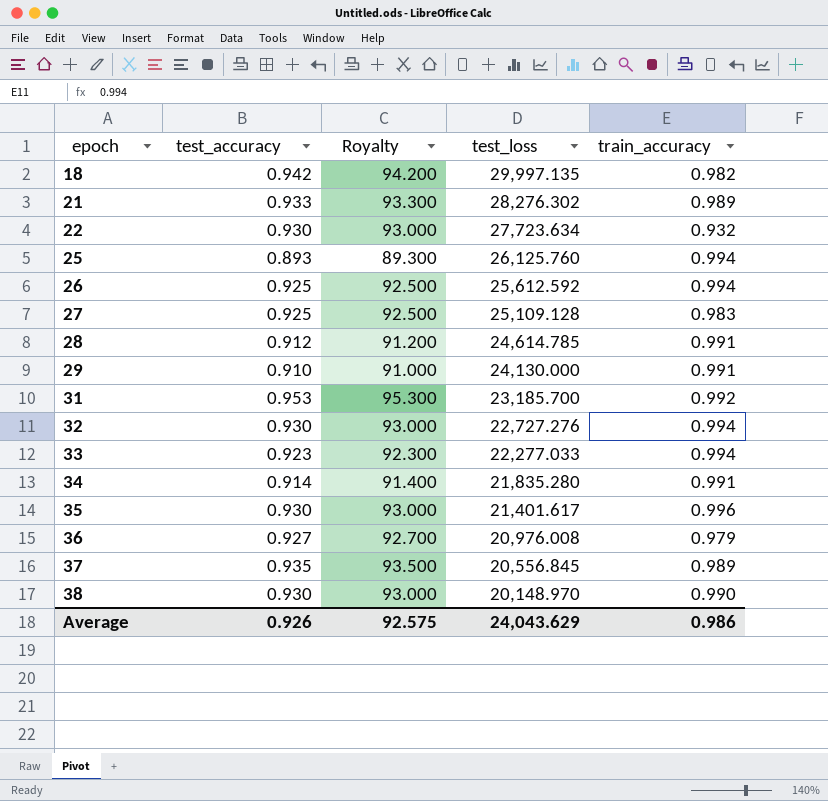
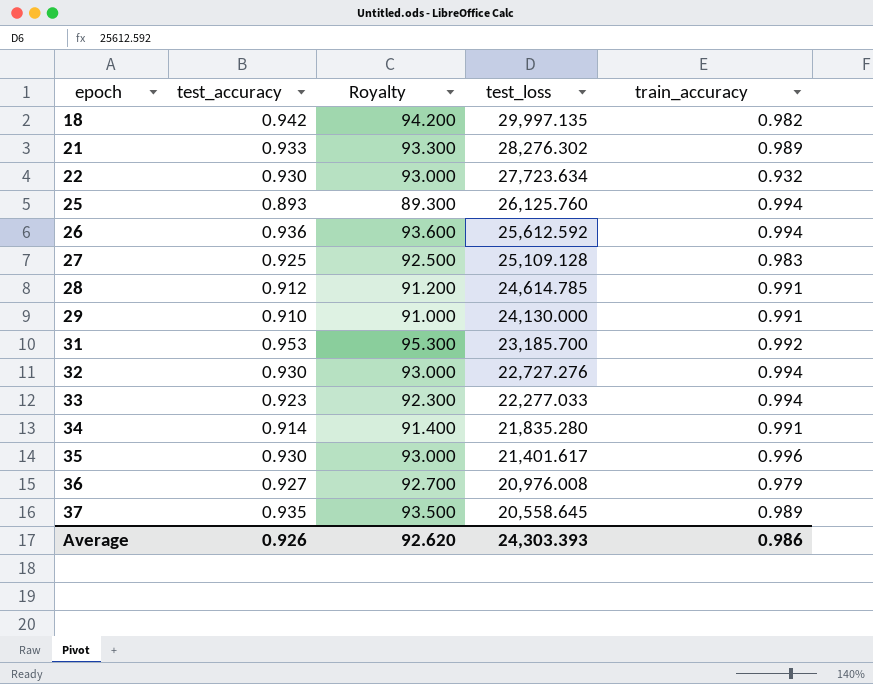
row 38: 0.930 | 93.000 | 20,148.970 | 0.990 -> none
26 | test_accuracy: 0.925 -> 0.936
26 | Royalty: 92.500 -> 93.600
37 | test_loss: 20,556.845 -> 20,558.645
Average | Royalty: 92.575 -> 92.620
Average | test_loss: 24,043.629 -> 24,303.393

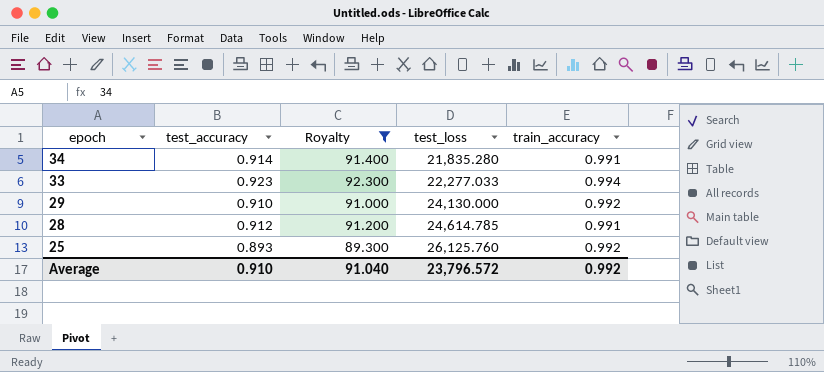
filter: none -> Royalty <= 92.300
row order: epoch ascending -> epoch descending
29 | train_accuracy: 0.991 -> 0.992
25 | train_accuracy: 0.994 -> 0.992
Average | test_accuracy: 0.926 -> 0.910
Average | Royalty: 92.620 -> 91.040
Average | test_loss: 24,303.393 -> 23,796.572
Average | train_accuracy: 0.986 -> 0.992

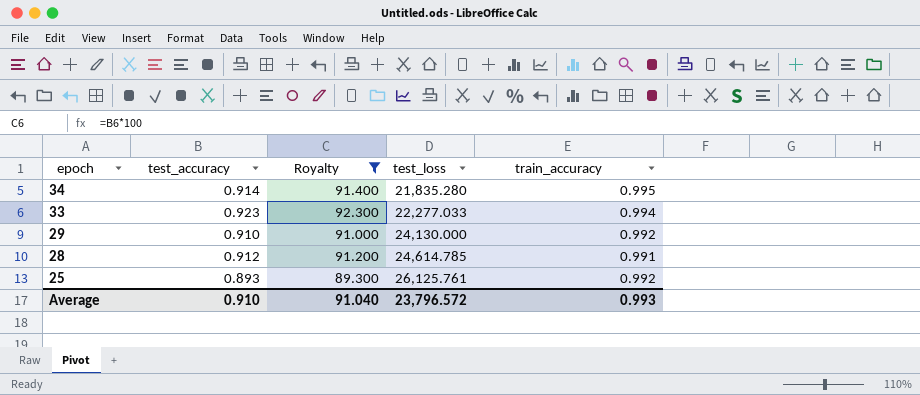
34 | train_accuracy: 0.991 -> 0.995
25 | test_loss: 26,125.760 -> 26,125.761
Average | train_accuracy: 0.992 -> 0.993

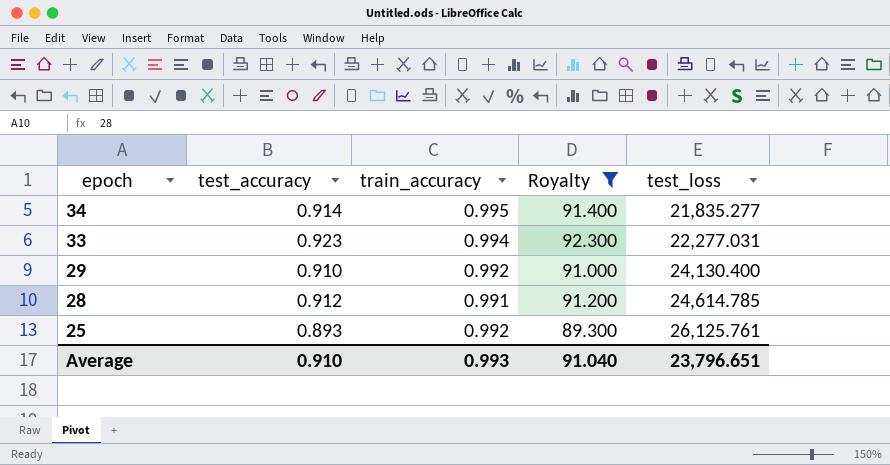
column train_accuracy | position: 5 -> 3
34 | test_loss: 21,835.280 -> 21,835.277
33 | test_loss: 22,277.033 -> 22,277.031
29 | test_loss: 24,130.000 -> 24,130.400
Average | test_loss: 23,796.572 -> 23,796.651

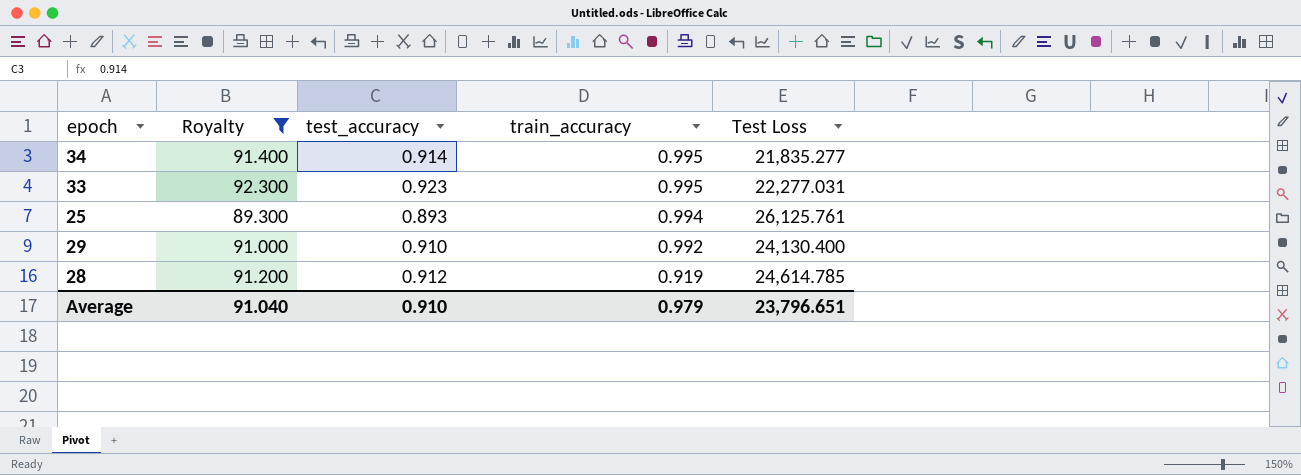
row order: epoch descending -> train_accuracy descending
column Royalty | position: 4 -> 2
column name: test_loss -> Test Loss
33 | train_accuracy: 0.994 -> 0.995
25 | train_accuracy: 0.992 -> 0.994
28 | train_accuracy: 0.991 -> 0.919
Average | train_accuracy: 0.993 -> 0.979

